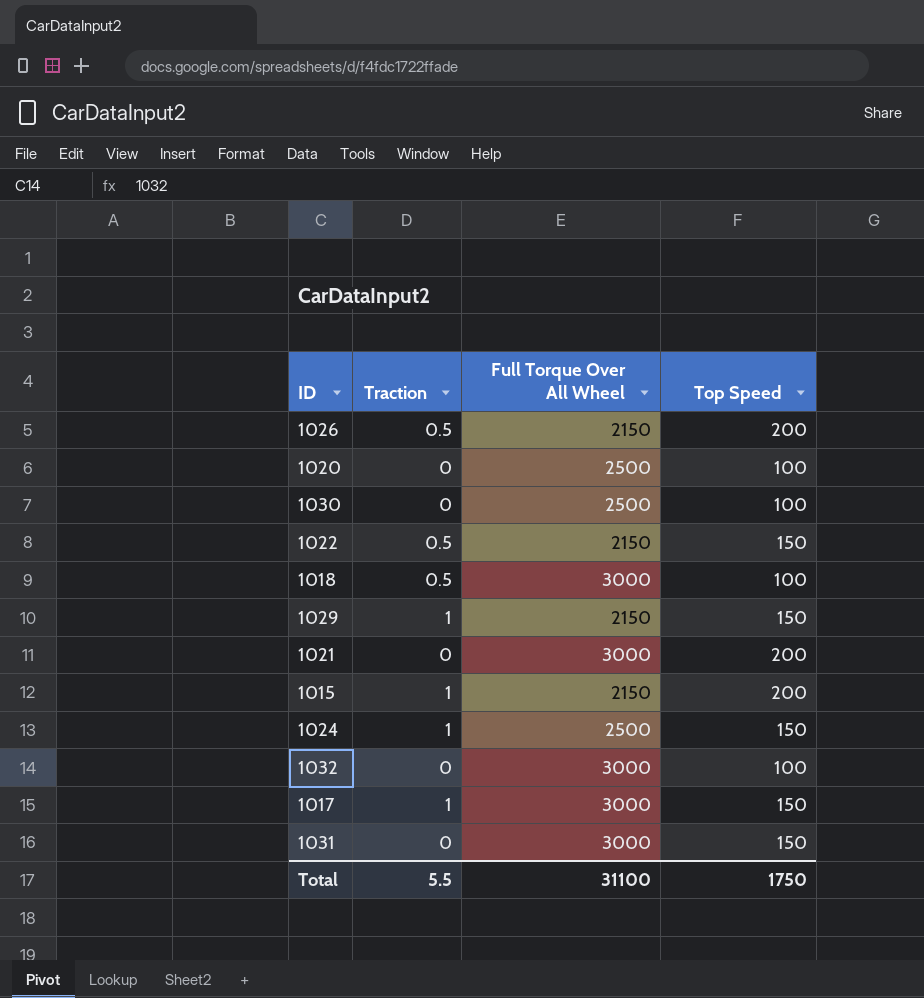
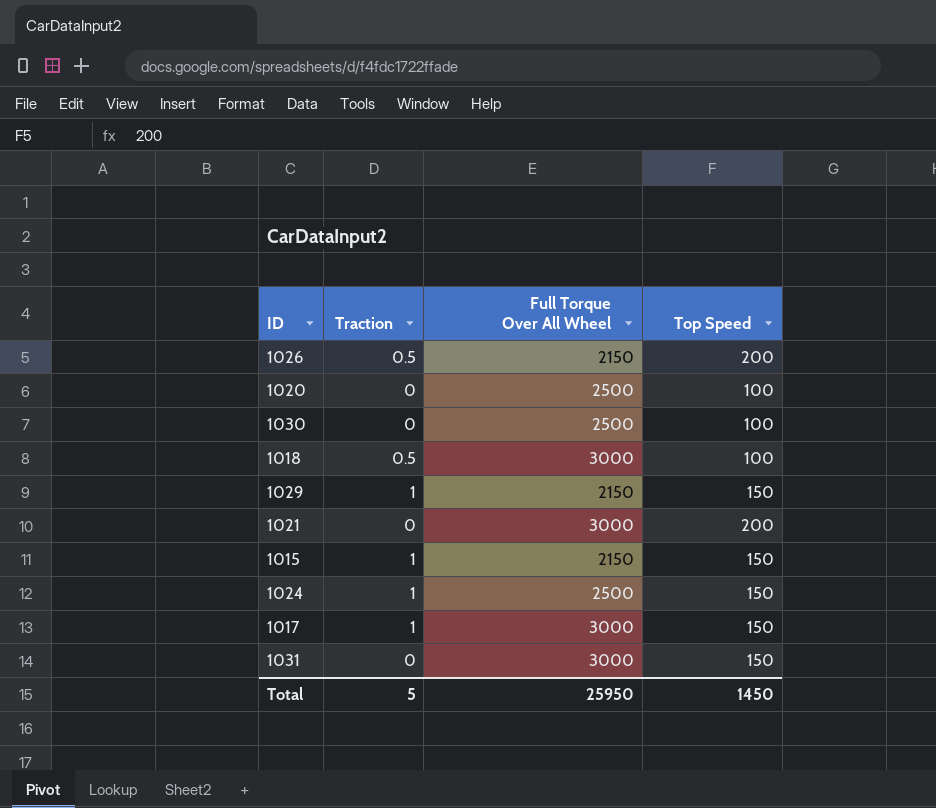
row 1022: 0.5 | 2150 | 150 -> none
row 1032: 0 | 3000 | 100 -> none
1015 | Top Speed: 200 -> 150
Total | Traction: 5.5 -> 5
Total | Full Torque Over All Wheel: 31100 -> 25950
Total | Top Speed: 1750 -> 1450

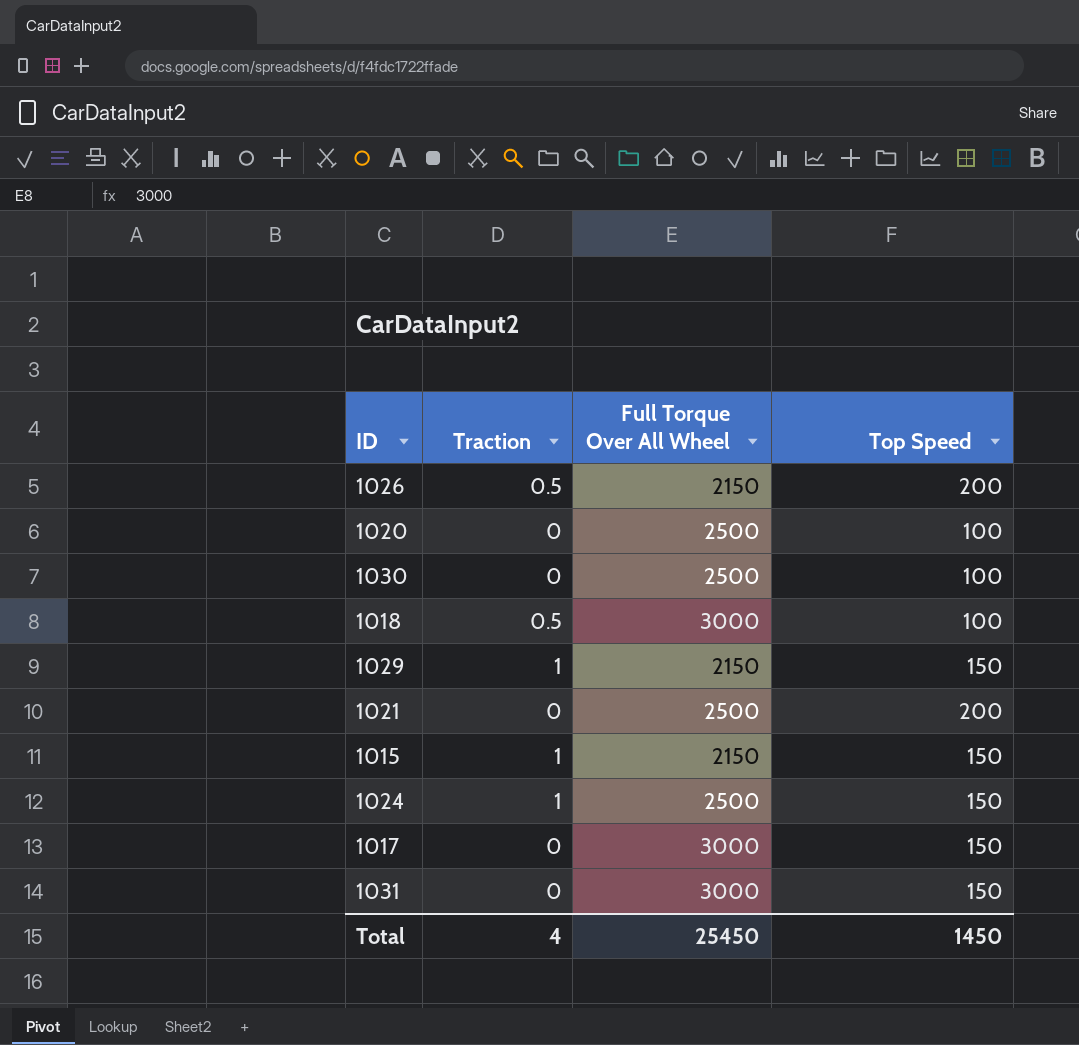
1021 | Full Torque Over All Wheel: 3000 -> 2500
1017 | Traction: 1 -> 0
Total | Traction: 5 -> 4
Total | Full Torque Over All Wheel: 25950 -> 25450

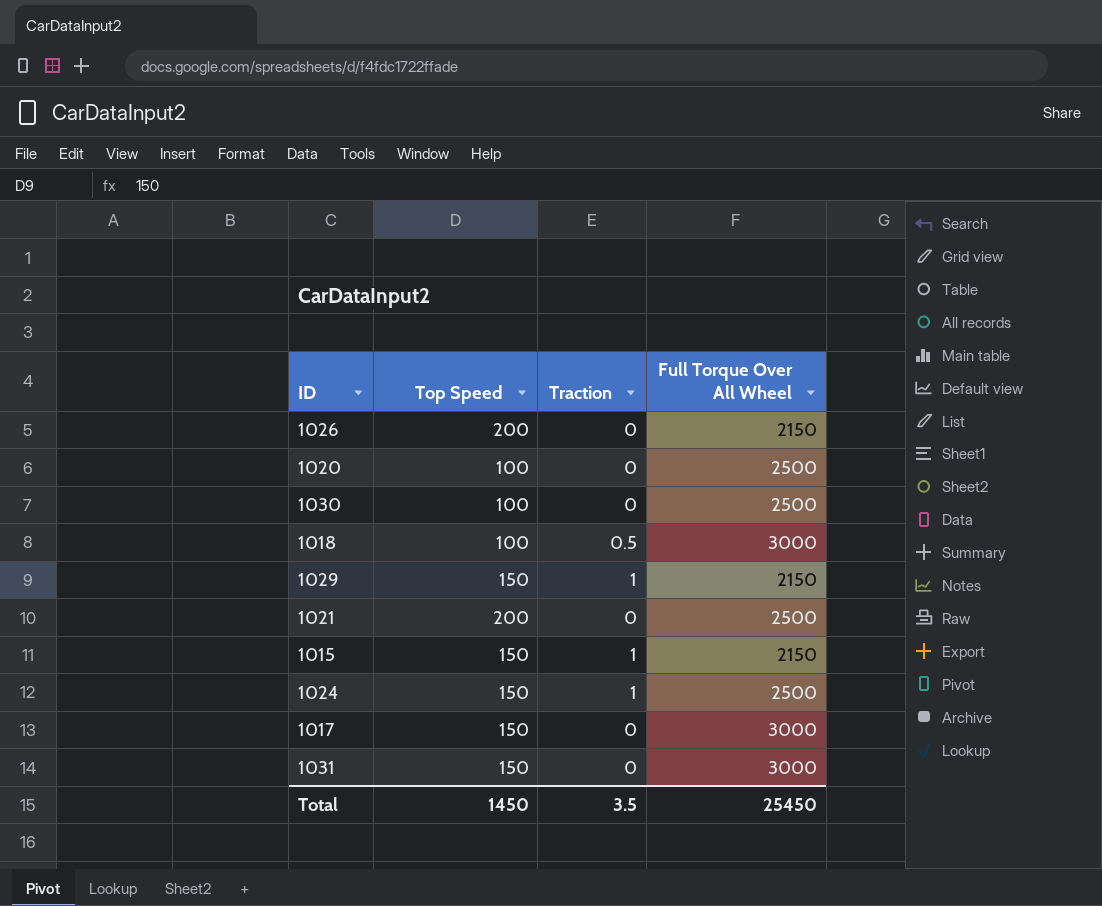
column Top Speed | position: 4 -> 2
1026 | Traction: 0.5 -> 0
Total | Traction: 4 -> 3.5

